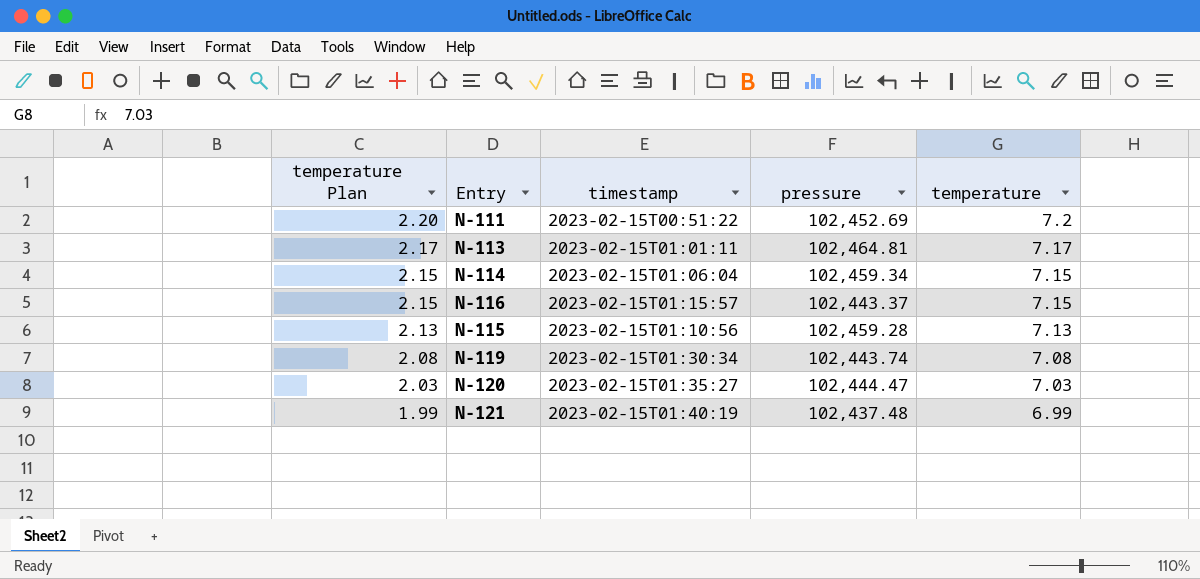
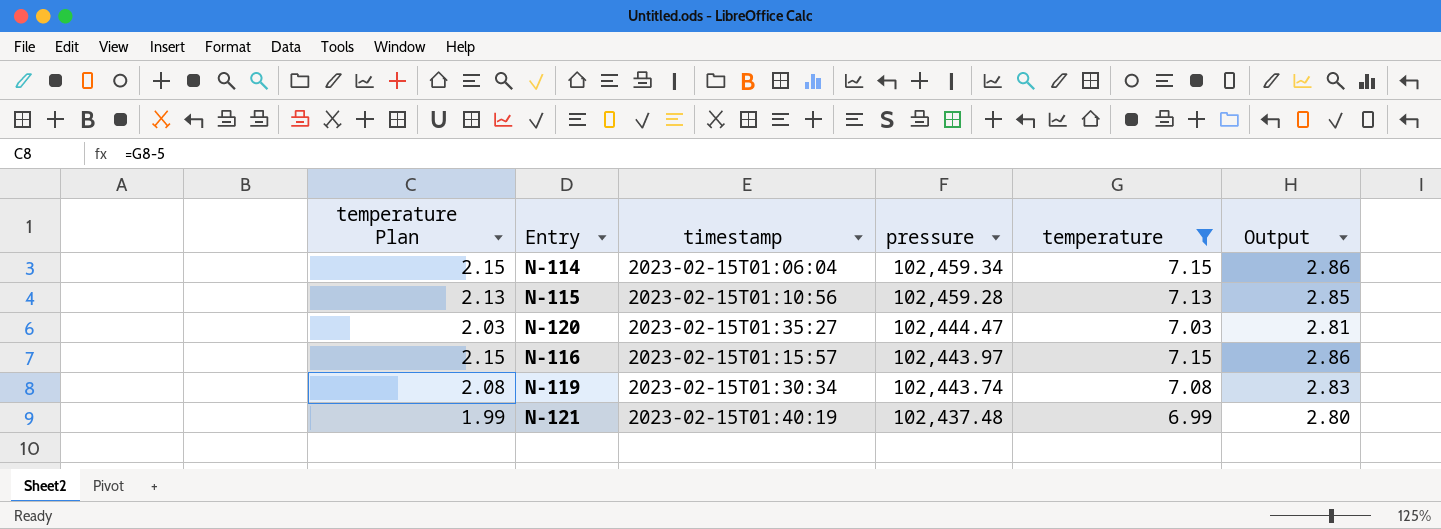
filter: none -> temperature <= 7.15
row order: temperature Plan descending -> pressure descending
column Output | formula: none -> [temperature] * 0.4
N-116 | pressure: 102,443.37 -> 102,443.97

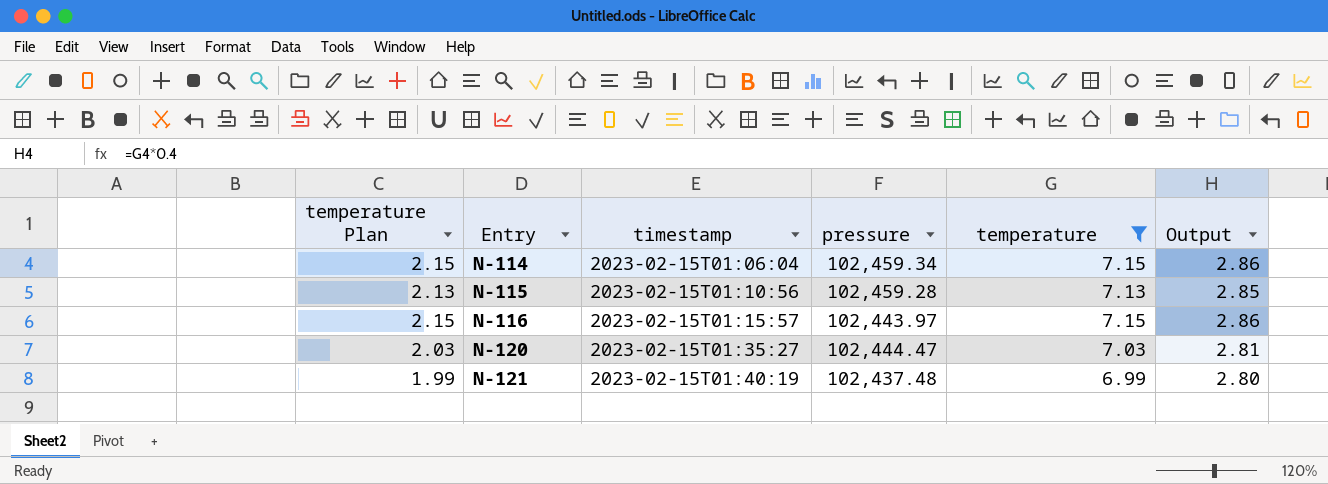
row order: pressure descending -> Entry ascending
row N-119: 2.08 | 2023-02-15T01:30:34 | 102,443.74 | 7.08 | 2.83 -> none

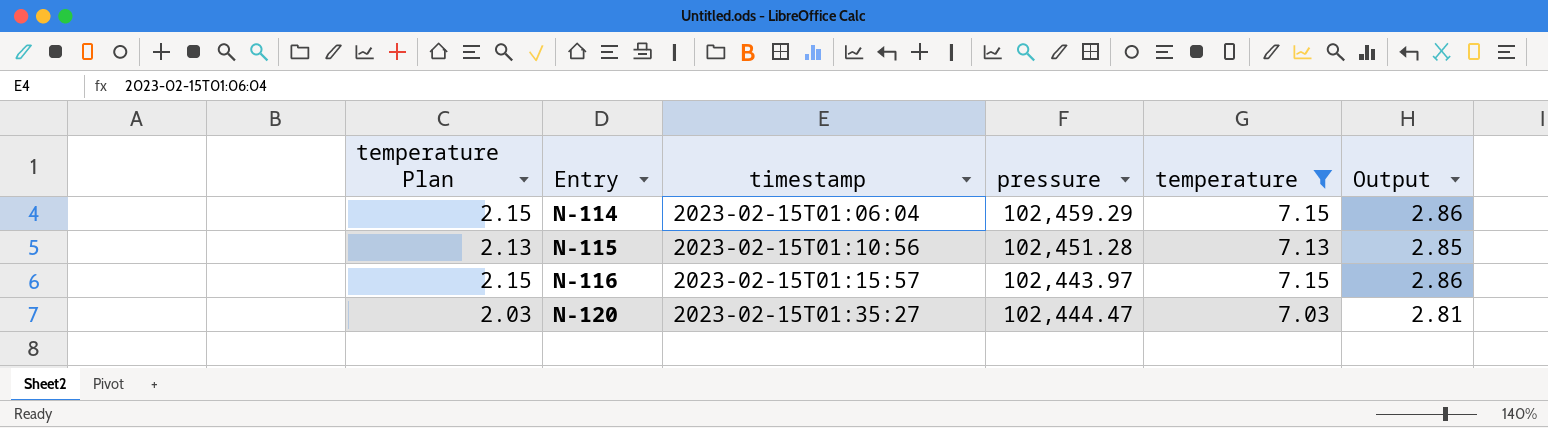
row N-121: 1.99 | 2023-02-15T01:40:19 | 102,437.48 | 6.99 | 2.80 -> none
N-114 | pressure: 102,459.34 -> 102,459.29
N-115 | pressure: 102,459.28 -> 102,451.28

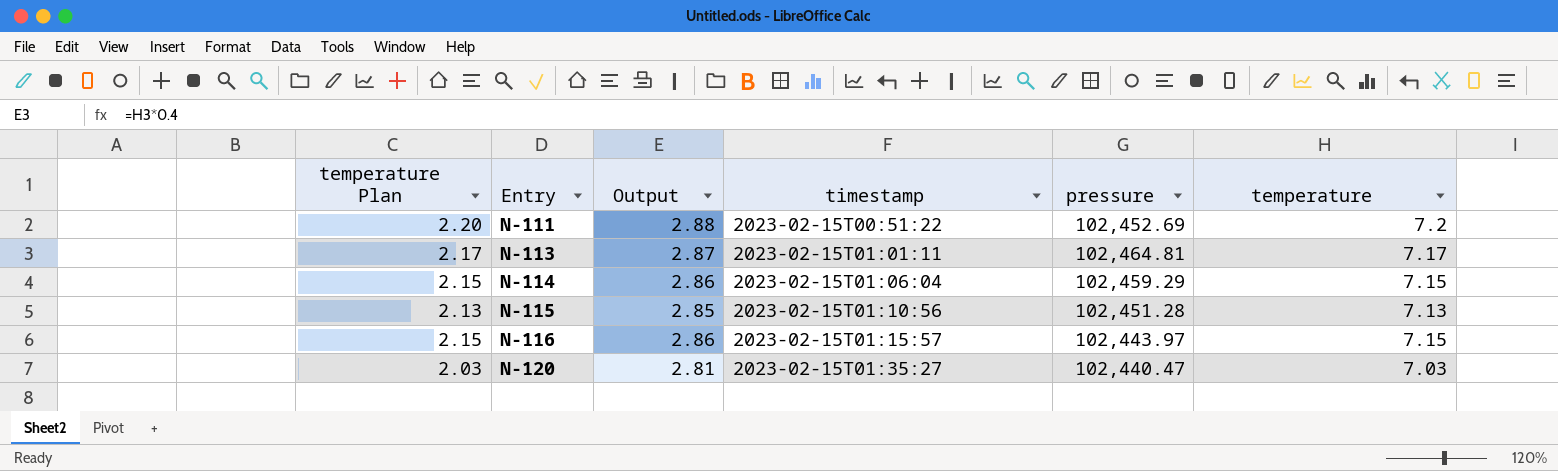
filter: temperature <= 7.15 -> none
column Output | position: 6 -> 3
N-120 | pressure: 102,444.47 -> 102,440.47

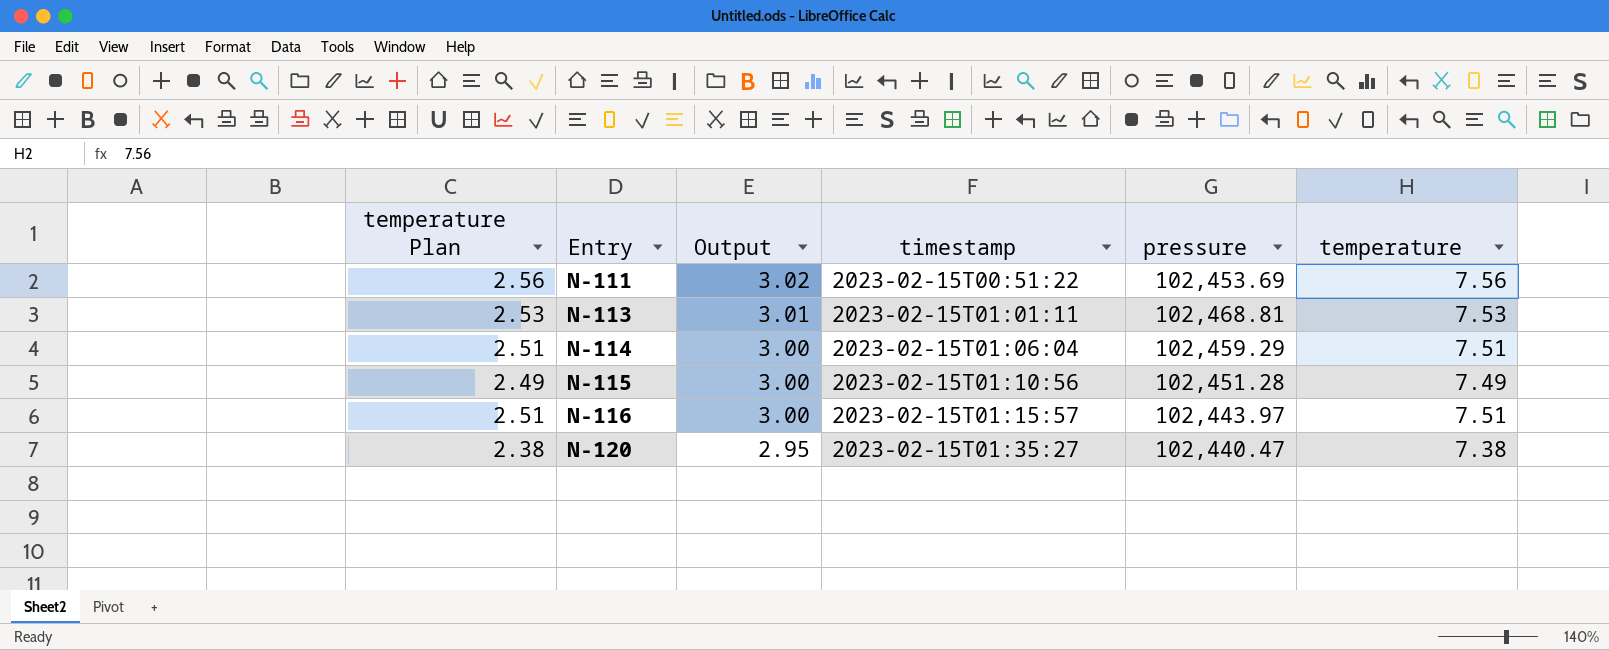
N-111 | temperature Plan: 2.20 -> 2.56
N-111 | Output: 2.88 -> 3.02
N-111 | pressure: 102,452.69 -> 102,453.69
N-111 | temperature: 7.2 -> 7.56
N-113 | temperature Plan: 2.17 -> 2.53
N-113 | Output: 2.87 -> 3.01
N-113 | pressure: 102,464.81 -> 102,468.81
N-113 | temperature: 7.17 -> 7.53
N-114 | temperature Plan: 2.15 -> 2.51
N-114 | Output: 2.86 -> 3.00
N-114 | temperature: 7.15 -> 7.51
N-115 | temperature Plan: 2.13 -> 2.49
N-115 | Output: 2.85 -> 3.00
N-115 | temperature: 7.13 -> 7.49
N-116 | temperature Plan: 2.15 -> 2.51
N-116 | Output: 2.86 -> 3.00
N-116 | temperature: 7.15 -> 7.51
N-120 | temperature Plan: 2.03 -> 2.38
N-120 | Output: 2.81 -> 2.95
N-120 | temperature: 7.03 -> 7.38

